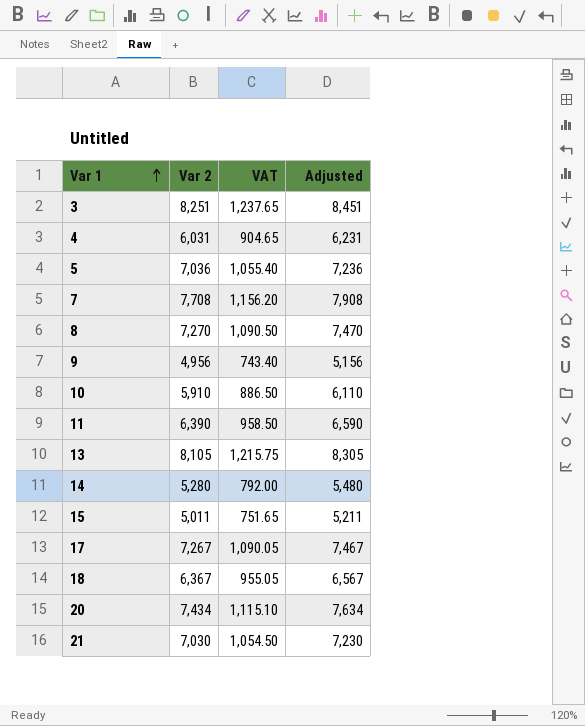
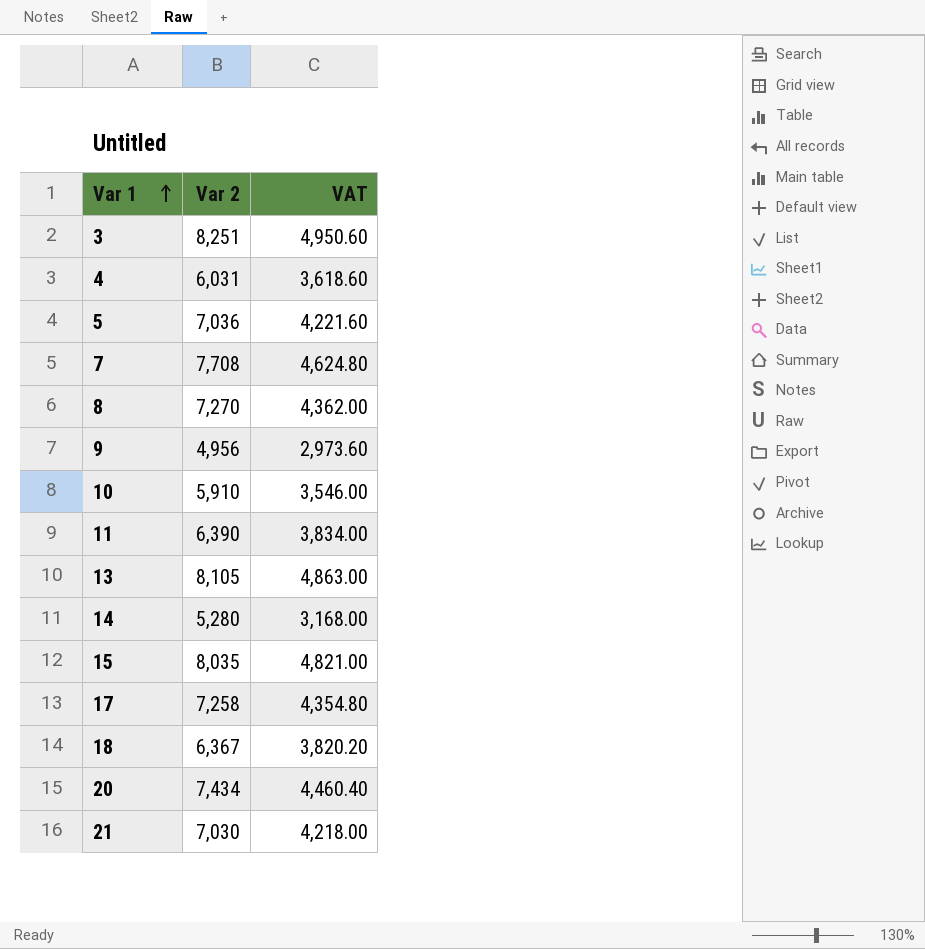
column Adjusted | formula: [Var 2] + 200 -> none
column VAT | formula: [Var 2] * 0.15 -> [Var 2] * 0.6
15 | Var 2: 5,011 -> 8,035
17 | Var 2: 7,267 -> 7,258

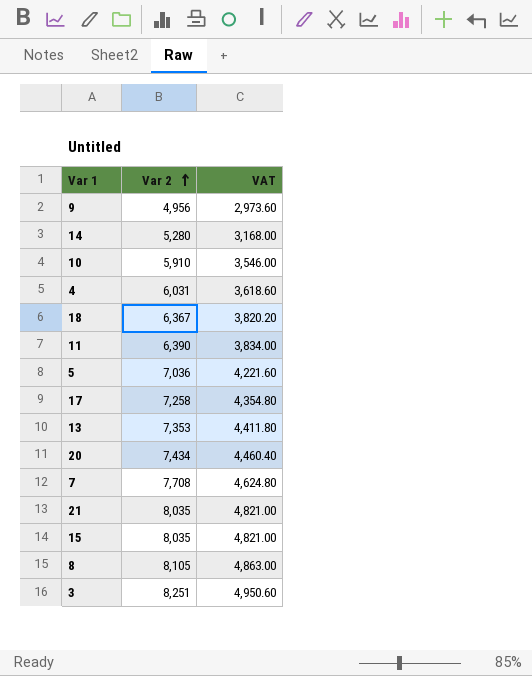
row order: Var 1 ascending -> Var 2 ascending
13 | Var 2: 8,105 -> 7,353
13 | VAT: 4,863.00 -> 4,411.80
21 | Var 2: 7,030 -> 8,035
21 | VAT: 4,218.00 -> 4,821.00
8 | Var 2: 7,270 -> 8,105
8 | VAT: 4,362.00 -> 4,863.00

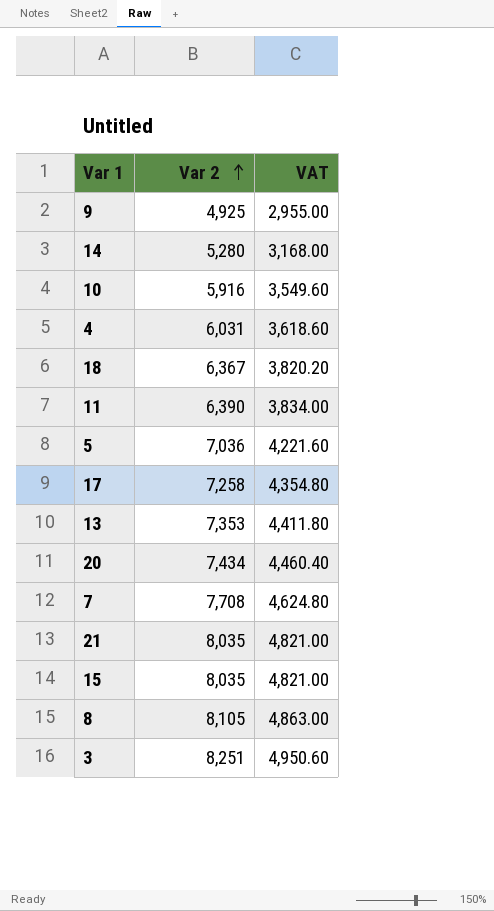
9 | Var 2: 4,956 -> 4,925
9 | VAT: 2,973.60 -> 2,955.00
10 | Var 2: 5,910 -> 5,916
10 | VAT: 3,546.00 -> 3,549.60

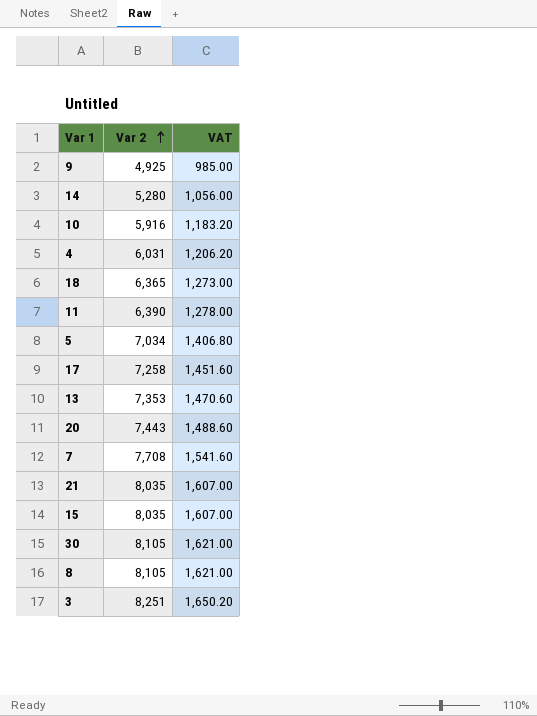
column VAT | formula: [Var 2] * 0.6 -> [Var 2] * 0.2
18 | Var 2: 6,367 -> 6,365
5 | Var 2: 7,036 -> 7,034
20 | Var 2: 7,434 -> 7,443
row 30: none -> 8,105 | 1,621.00

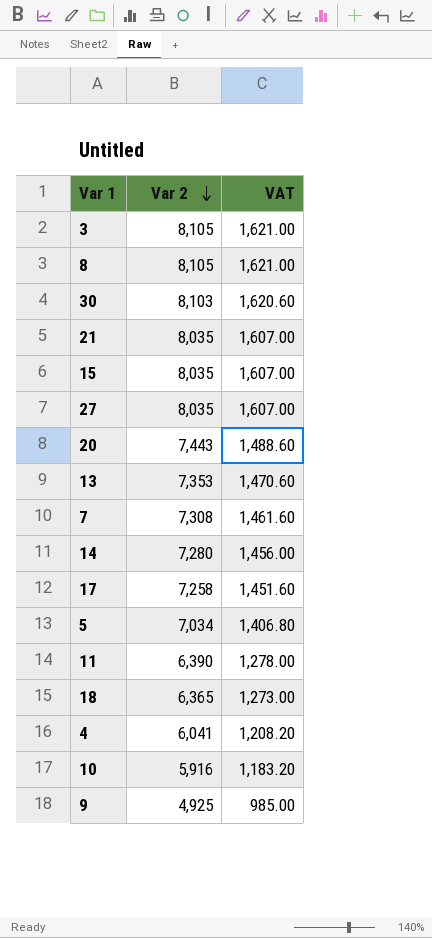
row order: Var 2 ascending -> Var 2 descending
3 | Var 2: 8,251 -> 8,105
3 | VAT: 1,650.20 -> 1,621.00
30 | Var 2: 8,105 -> 8,103
30 | VAT: 1,621.00 -> 1,620.60
row 27: none -> 8,035 | 1,607.00
7 | Var 2: 7,708 -> 7,308
7 | VAT: 1,541.60 -> 1,461.60
14 | Var 2: 5,280 -> 7,280
14 | VAT: 1,056.00 -> 1,456.00
4 | Var 2: 6,031 -> 6,041
4 | VAT: 1,206.20 -> 1,208.20

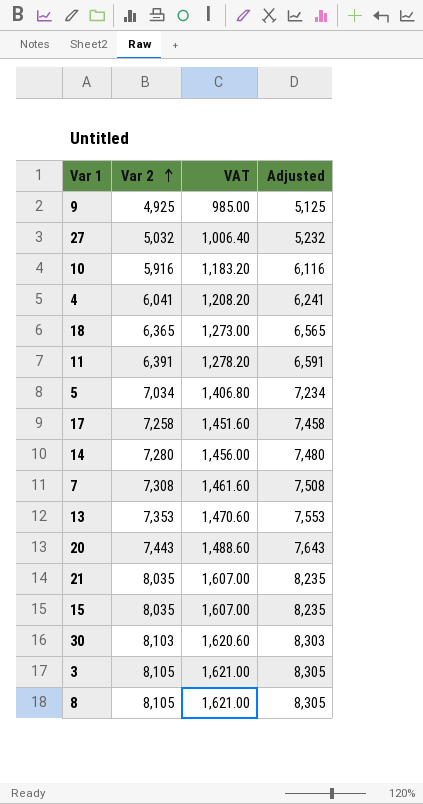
row order: Var 2 descending -> Var 2 ascending
column Adjusted | formula: none -> [Var 2] + 200
27 | Var 2: 8,035 -> 5,032
27 | VAT: 1,607.00 -> 1,006.40
11 | Var 2: 6,390 -> 6,391
11 | VAT: 1,278.00 -> 1,278.20

